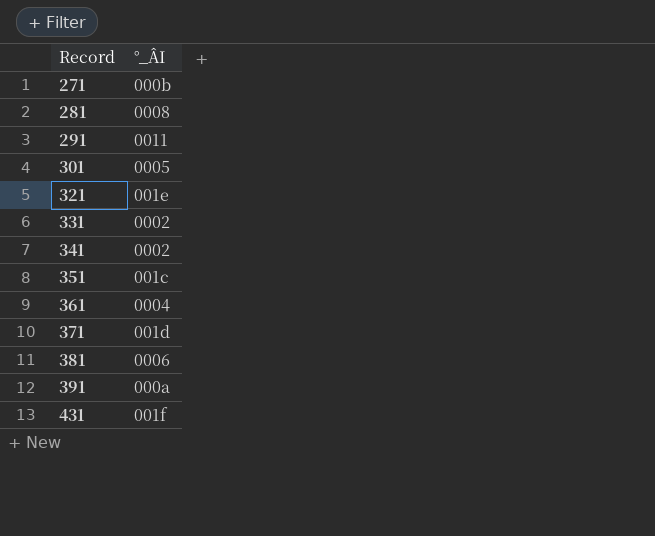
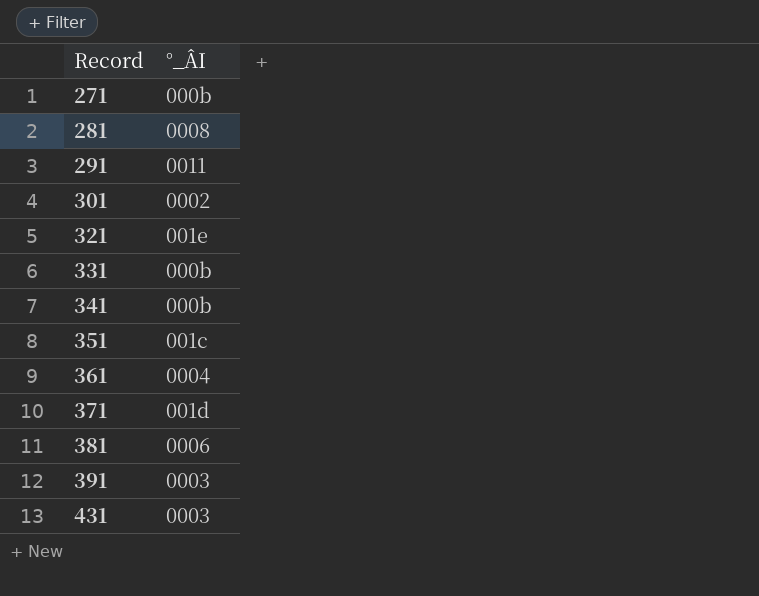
301 | °_ÂI: 0005 -> 0002
331 | °_ÂI: 0002 -> 000b
341 | °_ÂI: 0002 -> 000b
391 | °_ÂI: 000a -> 0003
431 | °_ÂI: 001f -> 0003

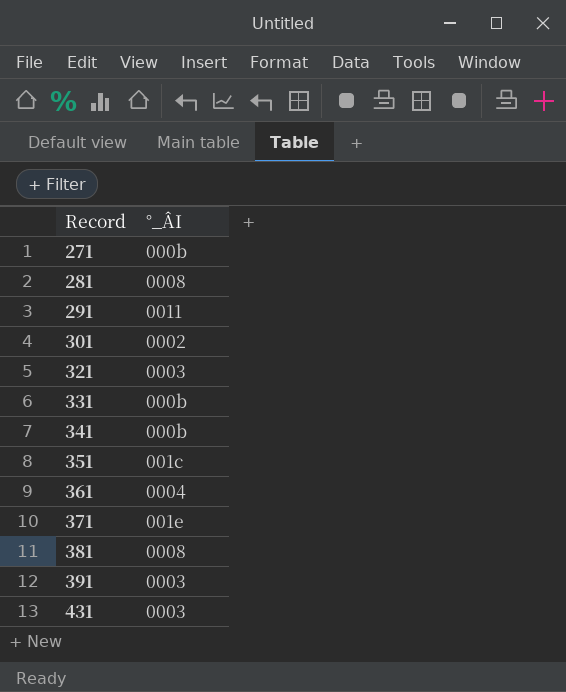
321 | °_ÂI: 001e -> 0003
371 | °_ÂI: 001d -> 001e
381 | °_ÂI: 0006 -> 0008

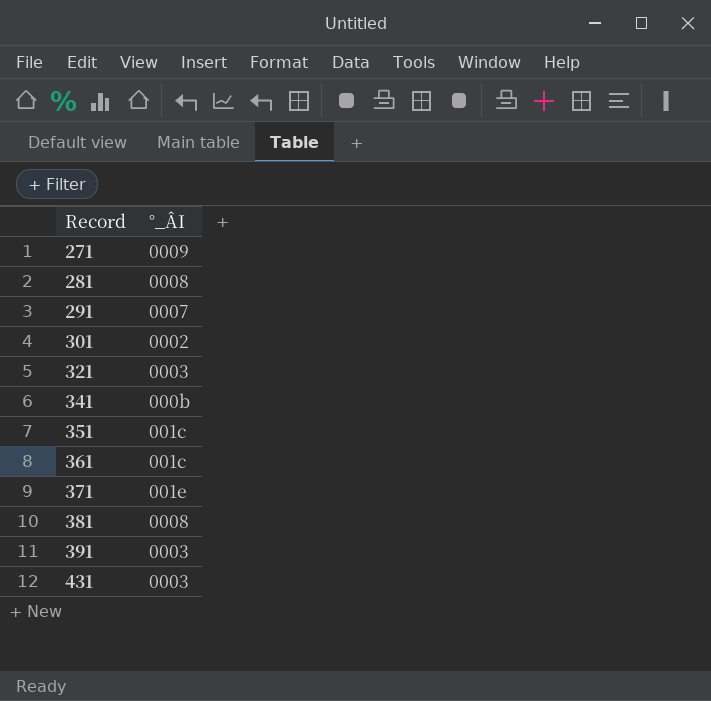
row 331: 000b -> none
271 | °_ÂI: 000b -> 0009
291 | °_ÂI: 0011 -> 0007
361 | °_ÂI: 0004 -> 001c

